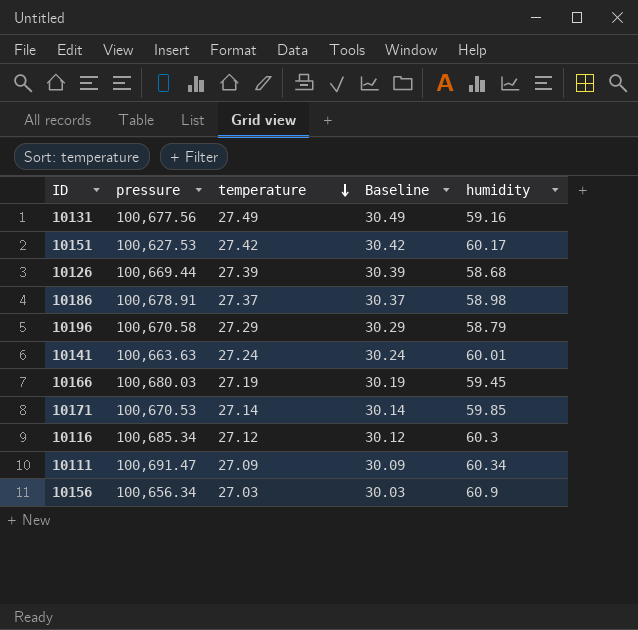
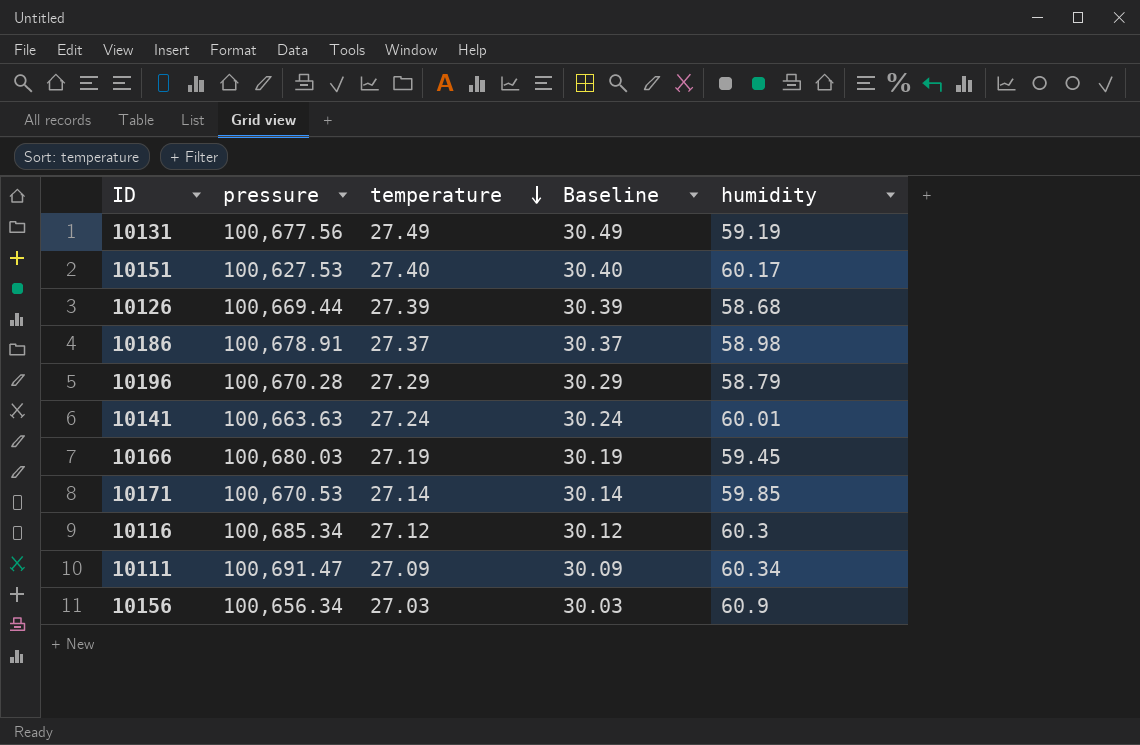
10131 | humidity: 59.16 -> 59.19
10151 | temperature: 27.42 -> 27.40
10151 | Baseline: 30.42 -> 30.40
10196 | pressure: 100,670.58 -> 100,670.28

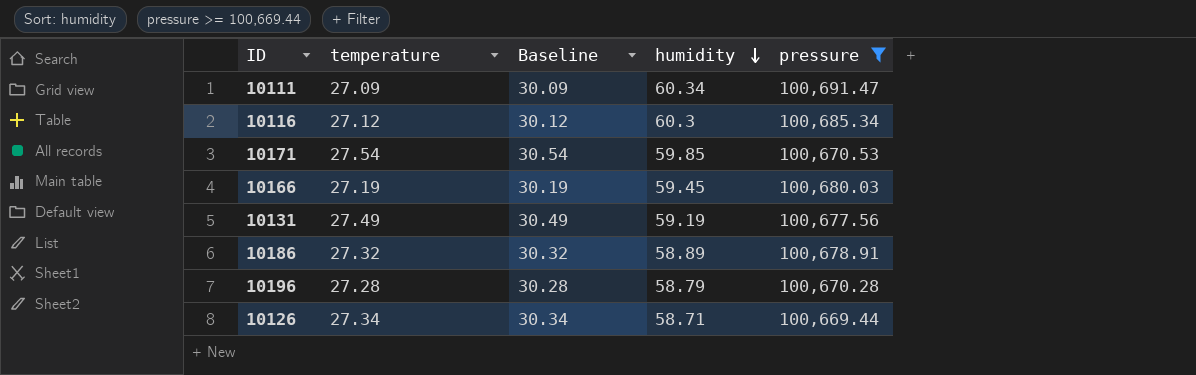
filter: none -> pressure >= 100,669.44
row order: temperature descending -> humidity descending
column pressure | position: 2 -> 5
10171 | temperature: 27.14 -> 27.54
10171 | Baseline: 30.14 -> 30.54
10186 | temperature: 27.37 -> 27.32
10186 | Baseline: 30.37 -> 30.32
10186 | humidity: 58.98 -> 58.89
10196 | temperature: 27.29 -> 27.28
10196 | Baseline: 30.29 -> 30.28
10126 | temperature: 27.39 -> 27.34
10126 | Baseline: 30.39 -> 30.34
10126 | humidity: 58.68 -> 58.71

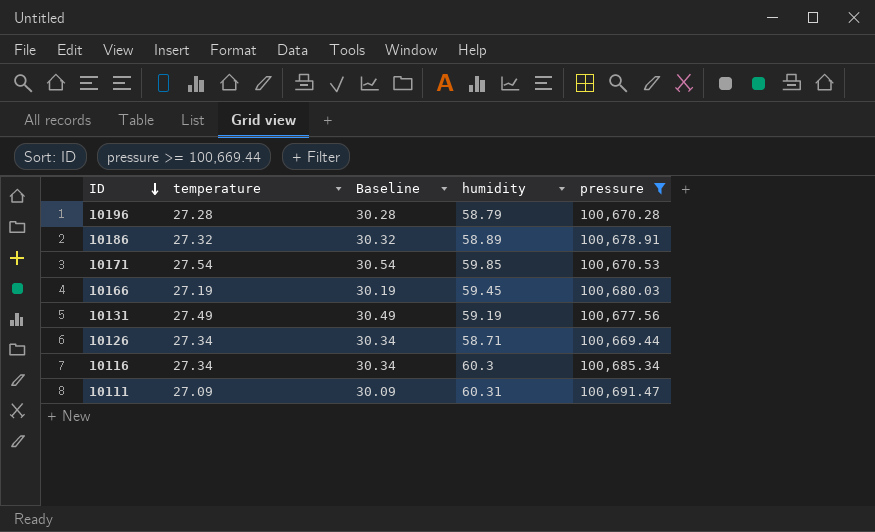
row order: humidity descending -> ID descending
10116 | temperature: 27.12 -> 27.34
10116 | Baseline: 30.12 -> 30.34
10111 | humidity: 60.34 -> 60.31

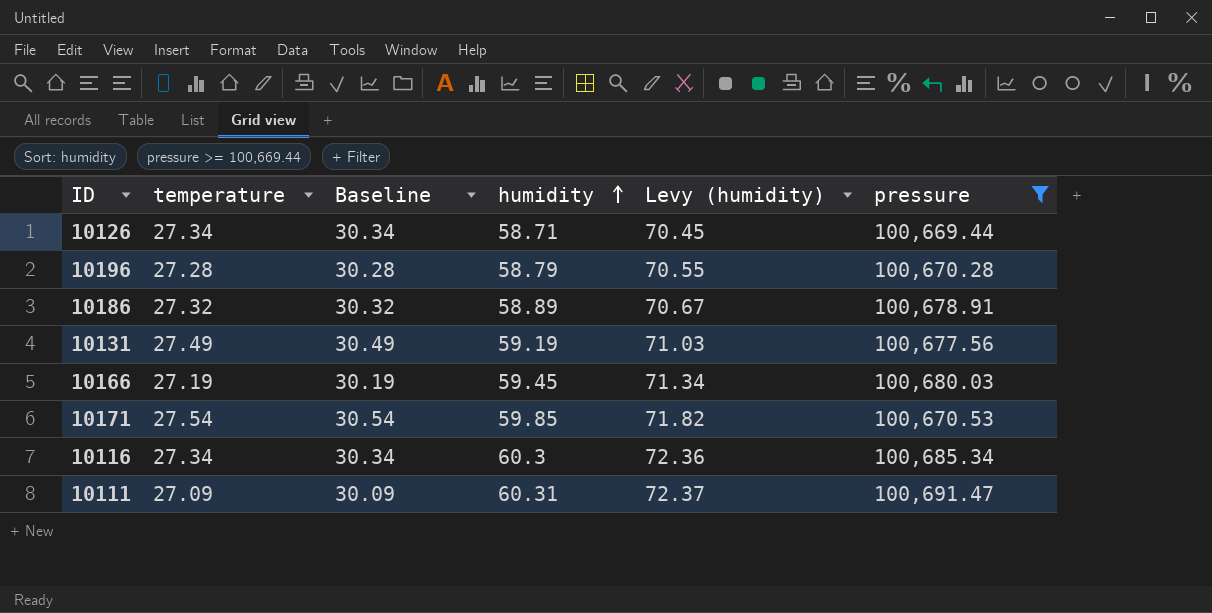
row order: ID descending -> humidity ascending
column Levy (humidity) | formula: none -> [humidity] * 1.2

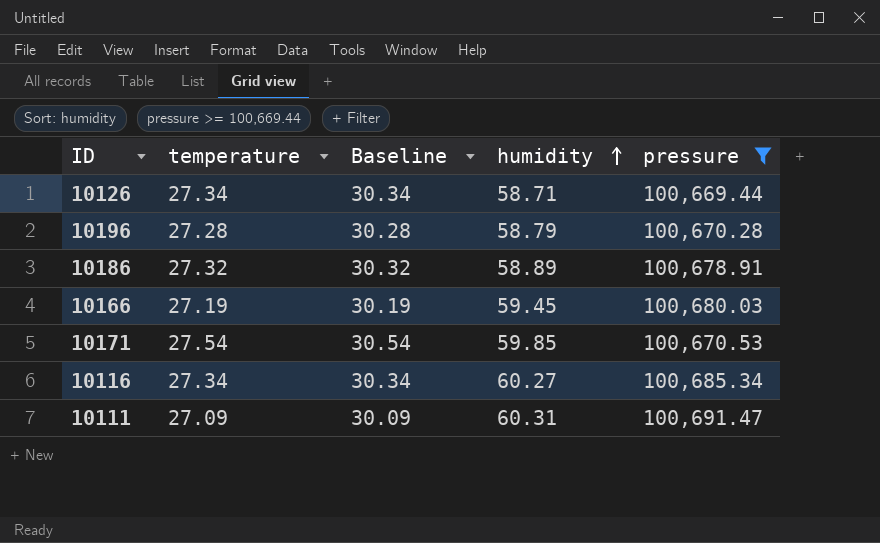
column Levy (humidity) | formula: [humidity] * 1.2 -> none
row 10131: 27.49 | 30.49 | 59.19 | 71.03 | 100,677.56 -> none
10116 | humidity: 60.3 -> 60.27

